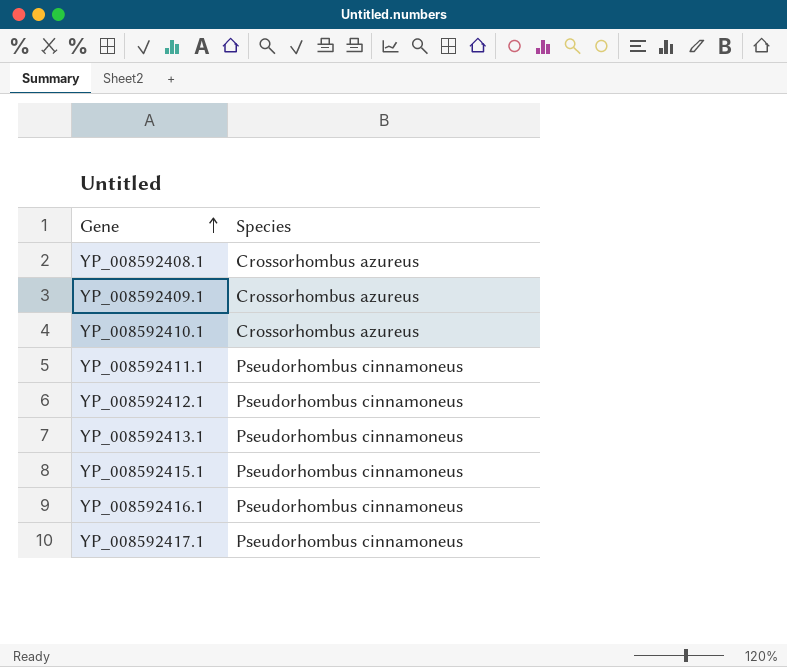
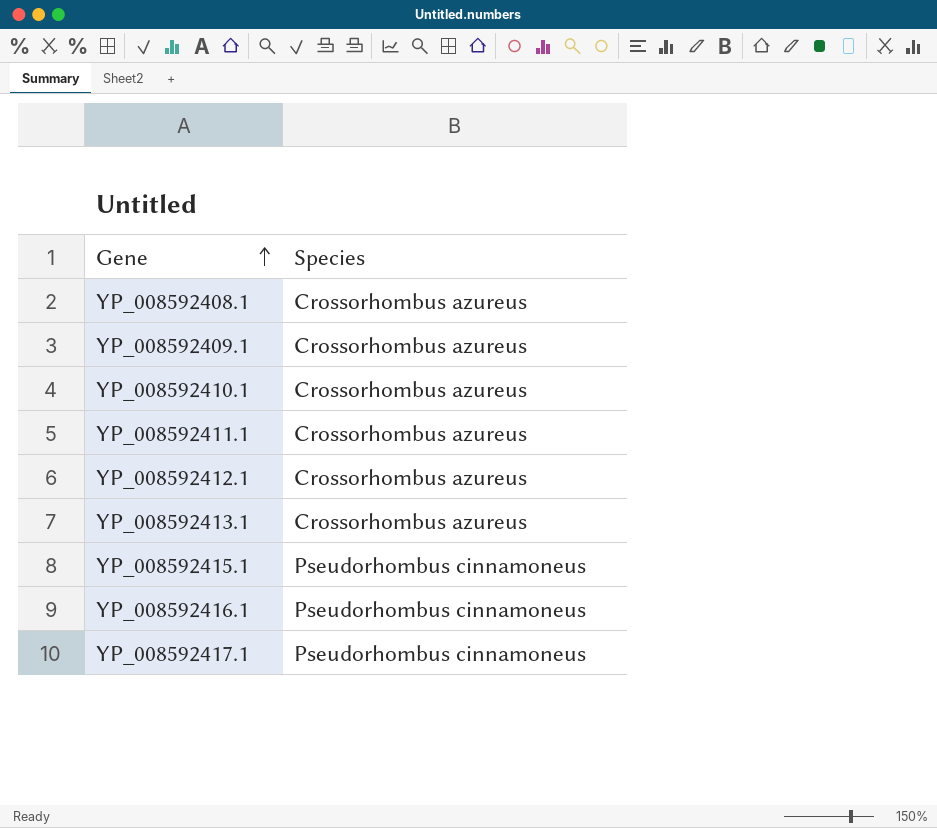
YP_008592411.1 | Species: Pseudorhombus cinnamoneus -> Crossorhombus azureus
YP_008592412.1 | Species: Pseudorhombus cinnamoneus -> Crossorhombus azureus
YP_008592413.1 | Species: Pseudorhombus cinnamoneus -> Crossorhombus azureus

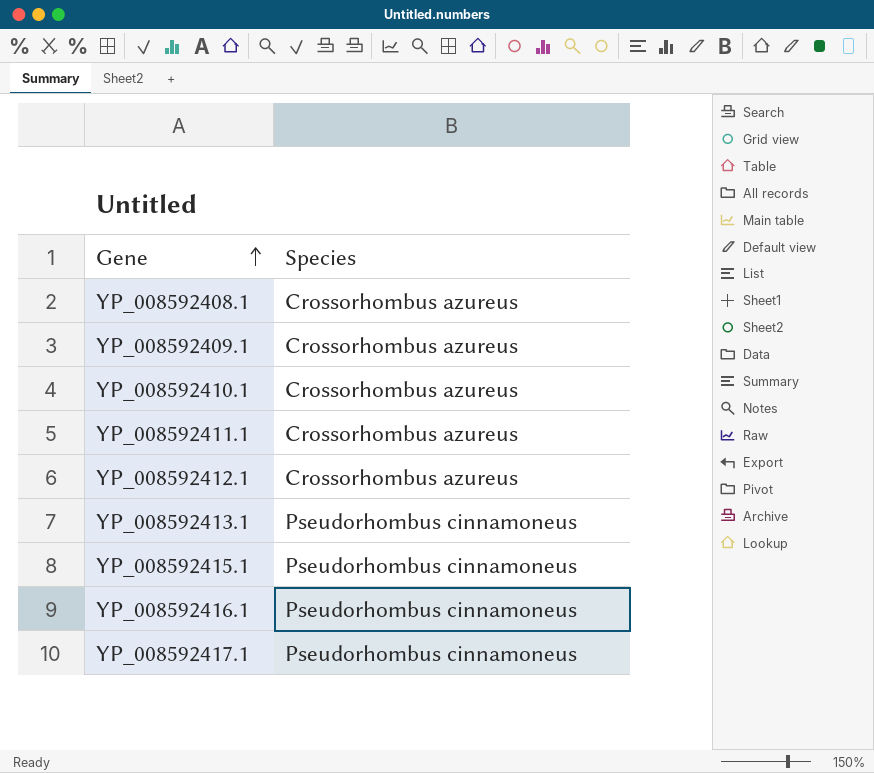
YP_008592413.1 | Species: Crossorhombus azureus -> Pseudorhombus cinnamoneus

